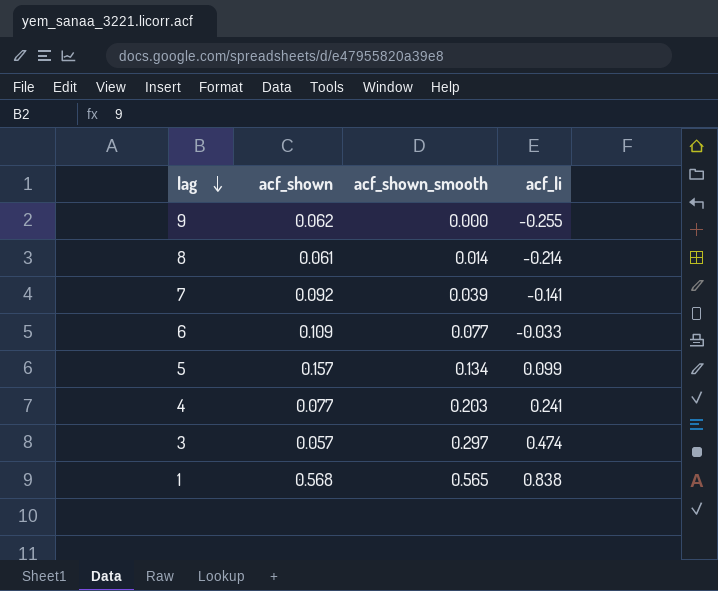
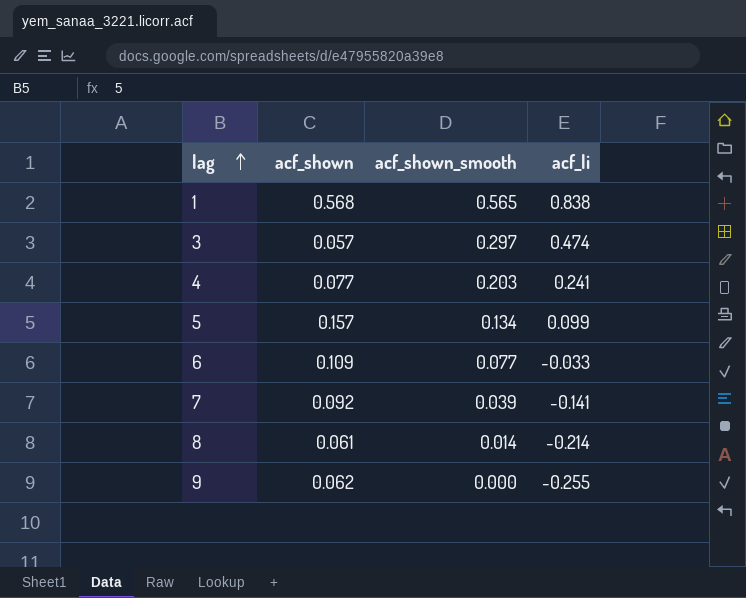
row order: lag descending -> lag ascending

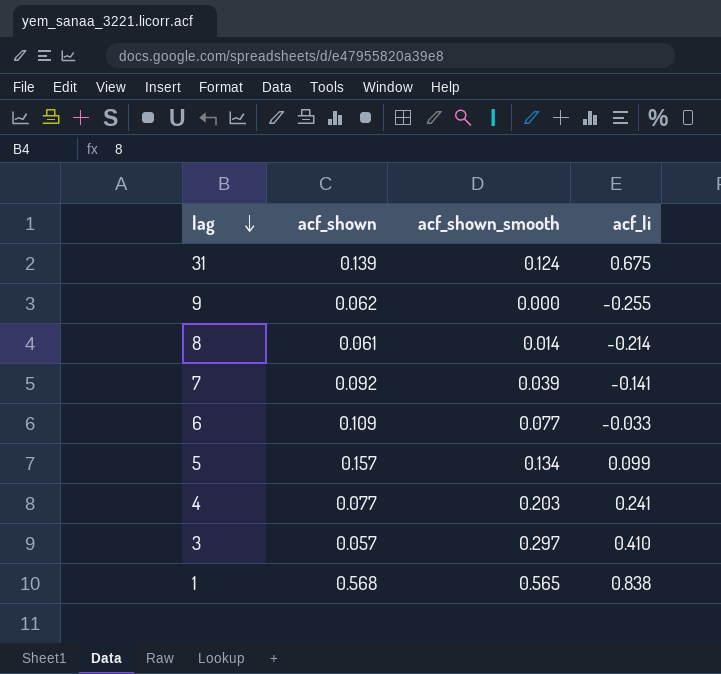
row order: lag ascending -> lag descending
row 31: none -> 0.139 | 0.124 | 0.675
3 | acf_li: 0.474 -> 0.410

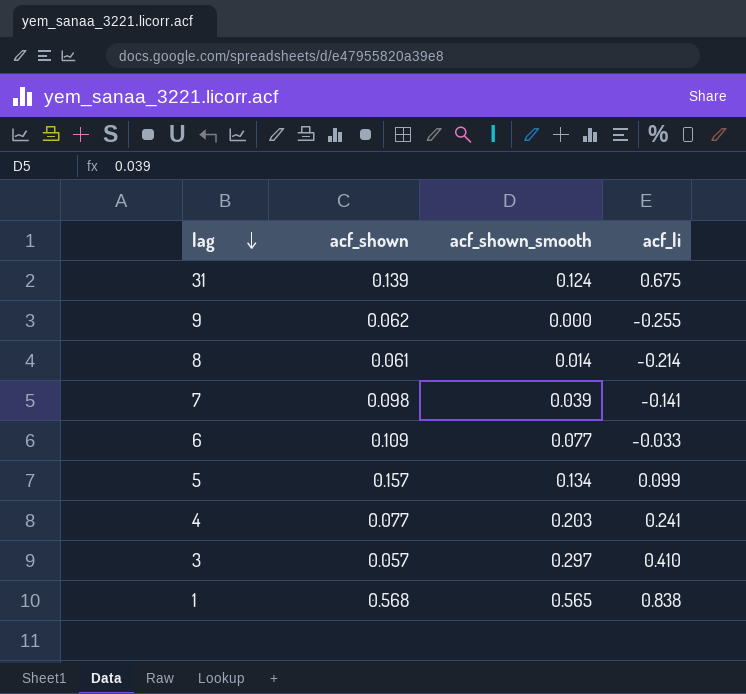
7 | acf_shown: 0.092 -> 0.098

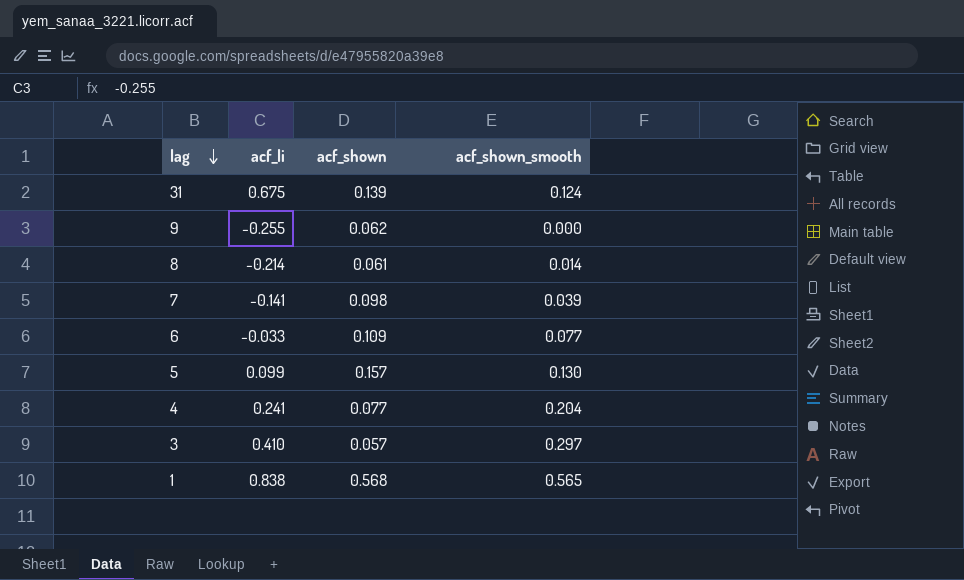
column acf_li | position: 4 -> 2
5 | acf_shown_smooth: 0.134 -> 0.130
4 | acf_shown_smooth: 0.203 -> 0.204

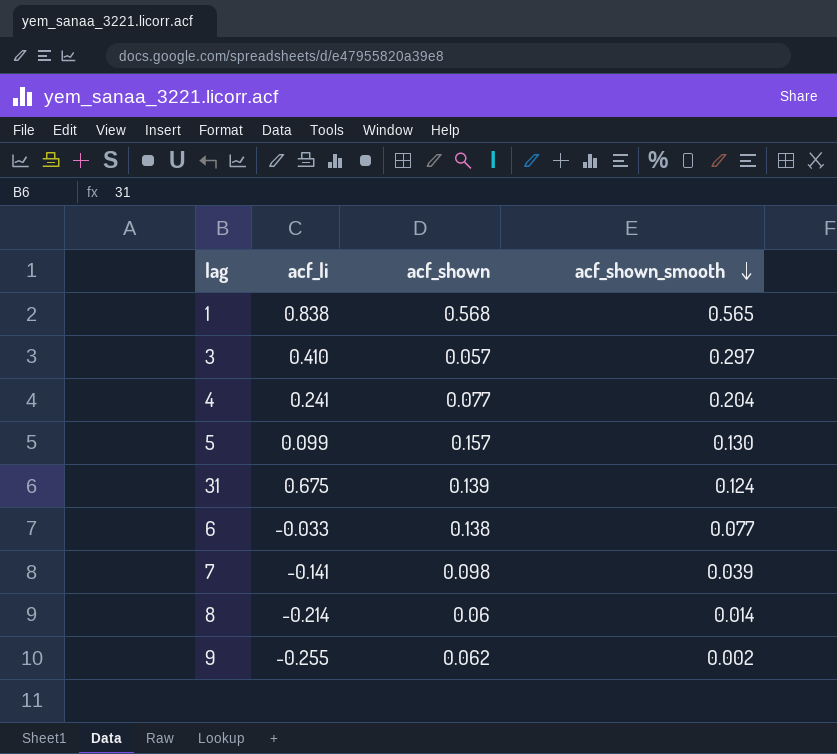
row order: lag descending -> acf_shown_smooth descending
6 | acf_shown: 0.109 -> 0.138
8 | acf_shown: 0.061 -> 0.06
9 | acf_shown_smooth: 0.000 -> 0.002

